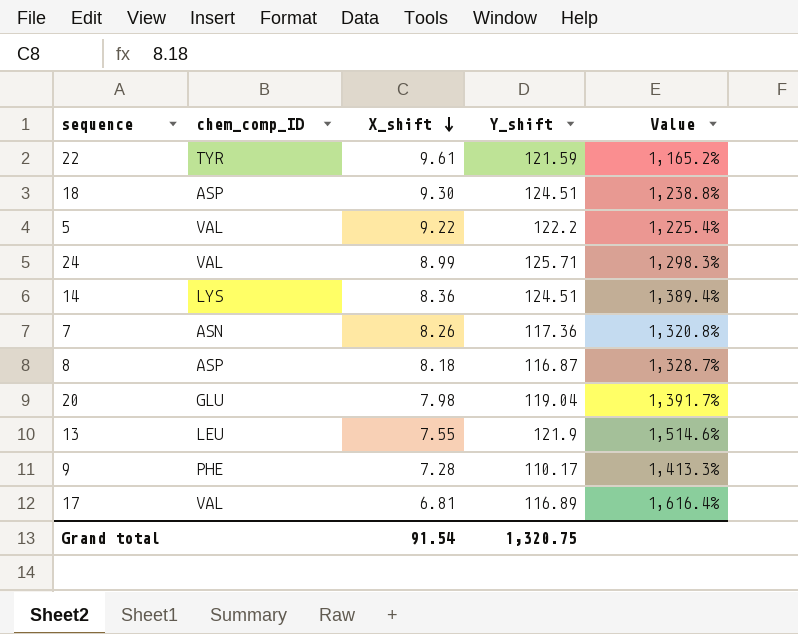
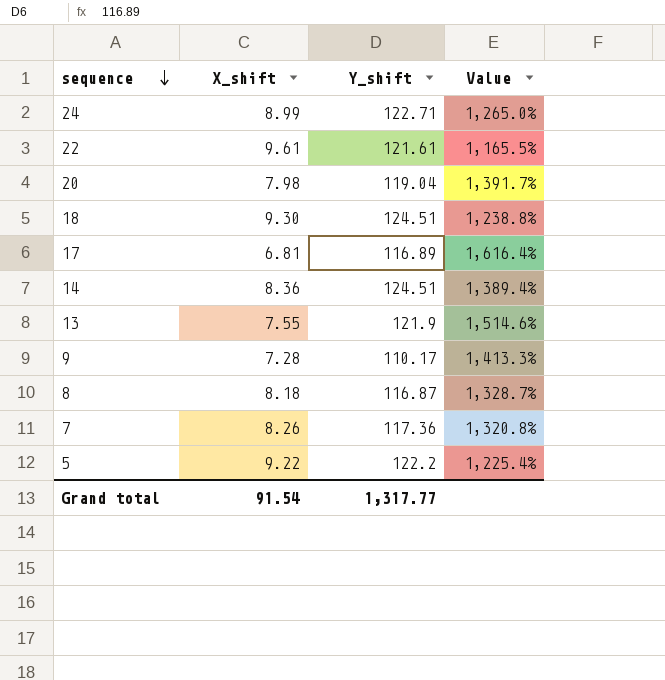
row order: X_shift descending -> sequence descending
column chem_comp_ID | position: 2 -> none
24 | Y_shift: 125.71 -> 122.71
24 | Value: 1,298.3% -> 1,265.0%
22 | Y_shift: 121.59 -> 121.61
22 | Value: 1,165.2% -> 1,165.5%
Grand total | Y_shift: 1,320.75 -> 1,317.77

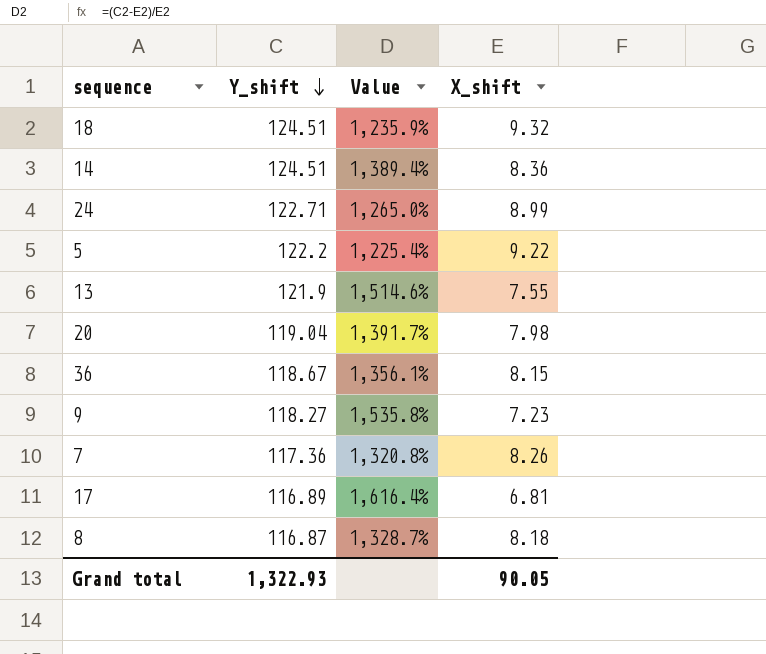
row order: sequence descending -> Y_shift descending
column X_shift | position: 2 -> 4
row 22: 9.61 | 121.61 | 1,165.5% -> none
18 | Value: 1,238.8% -> 1,235.9%
18 | X_shift: 9.30 -> 9.32
row 36: none -> 118.67 | 1,356.1% | 8.15
9 | Y_shift: 110.17 -> 118.27
9 | Value: 1,413.3% -> 1,535.8%
9 | X_shift: 7.28 -> 7.23
Grand total | Y_shift: 1,317.77 -> 1,322.93
Grand total | X_shift: 91.54 -> 90.05

